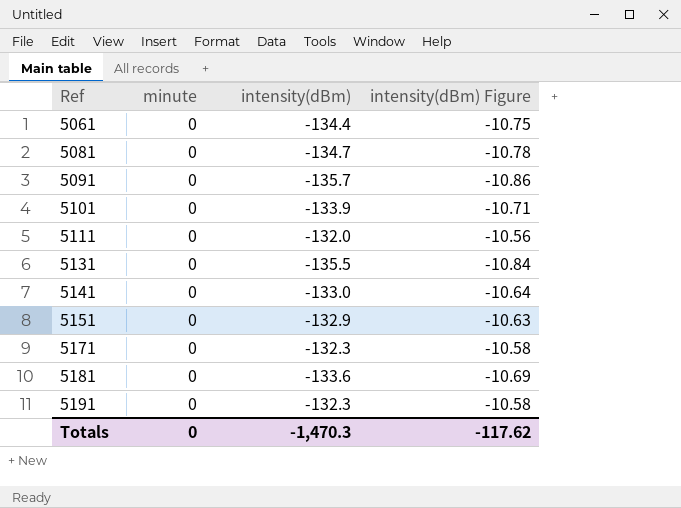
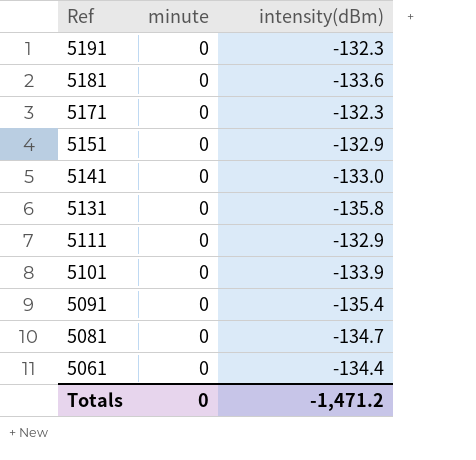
row order: Ref ascending -> Ref descending
column intensity(dBm) Figure | formula: [intensity(dBm)] * 0.08 -> none
5131 | intensity(dBm): -135.5 -> -135.8
5111 | intensity(dBm): -132.0 -> -132.9
5091 | intensity(dBm): -135.7 -> -135.4
Totals | intensity(dBm): -1,470.3 -> -1,471.2

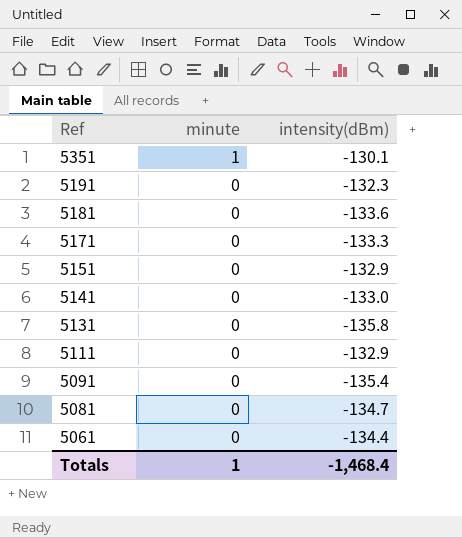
row 5101: 0 | -133.9 -> none
row 5351: none -> 1 | -130.1
5171 | intensity(dBm): -132.3 -> -133.3
Totals | minute: 0 -> 1
Totals | intensity(dBm): -1,471.2 -> -1,468.4

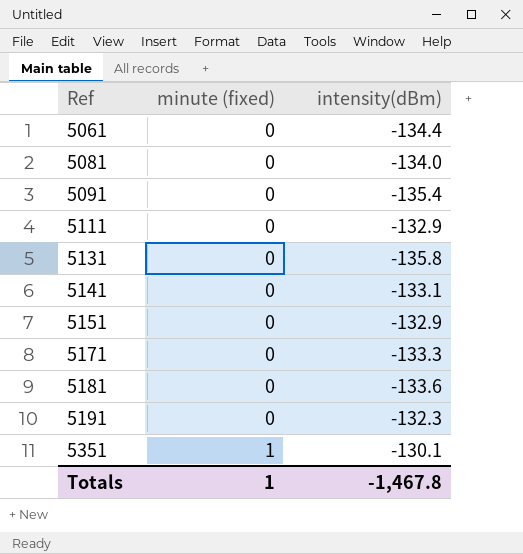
row order: Ref descending -> Ref ascending
column name: minute -> minute (fixed)
5081 | intensity(dBm): -134.7 -> -134.0
5141 | intensity(dBm): -133.0 -> -133.1
Totals | intensity(dBm): -1,468.4 -> -1,467.8

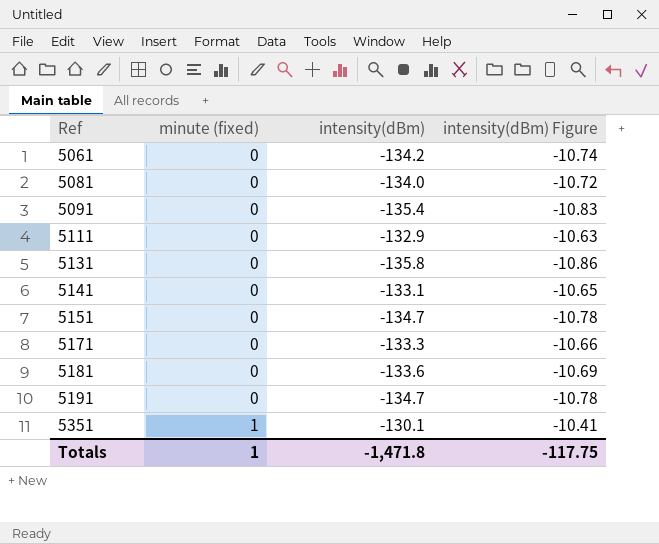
column intensity(dBm) Figure | formula: none -> [intensity(dBm)] * 0.08
5061 | intensity(dBm): -134.4 -> -134.2
5151 | intensity(dBm): -132.9 -> -134.7
5191 | intensity(dBm): -132.3 -> -134.7
Totals | intensity(dBm): -1,467.8 -> -1,471.8

